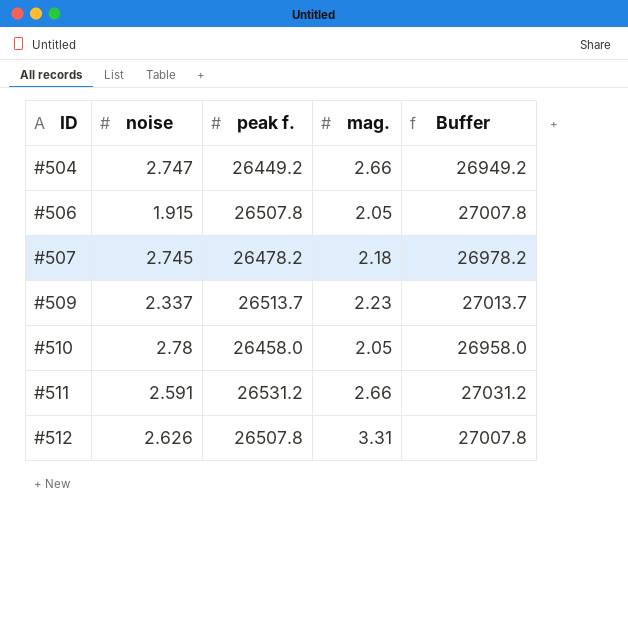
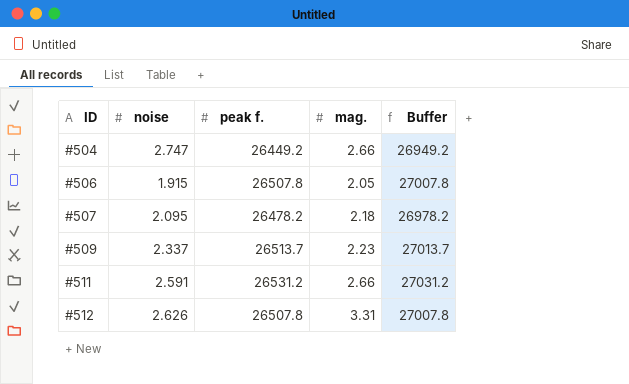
row #510: 2.78 | 26458.0 | 2.05 | 26958.0 -> none
#507 | noise: 2.745 -> 2.095

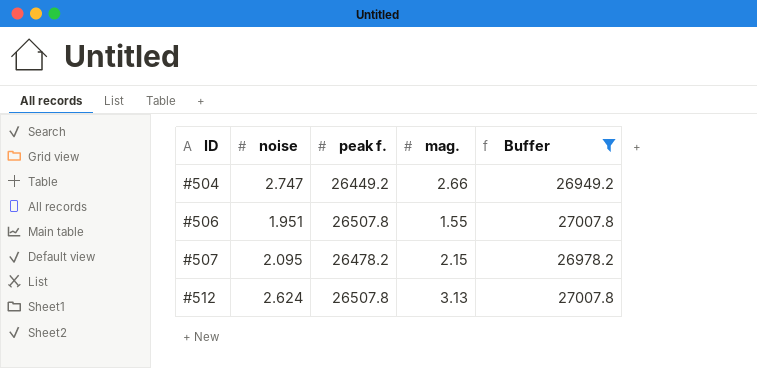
filter: none -> Buffer <= 27007.8
#506 | noise: 1.915 -> 1.951
#506 | mag.: 2.05 -> 1.55
#507 | mag.: 2.18 -> 2.15
#512 | noise: 2.626 -> 2.624
#512 | mag.: 3.31 -> 3.13

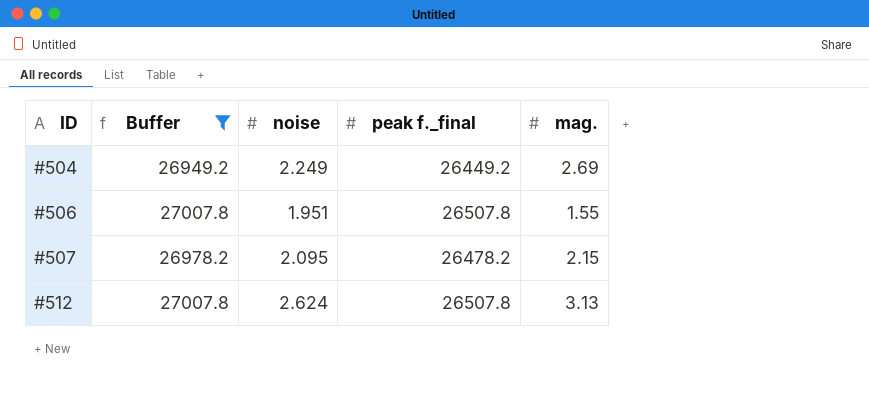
column Buffer | position: 5 -> 2
column name: peak f. -> peak f._final
#504 | noise: 2.747 -> 2.249
#504 | mag.: 2.66 -> 2.69

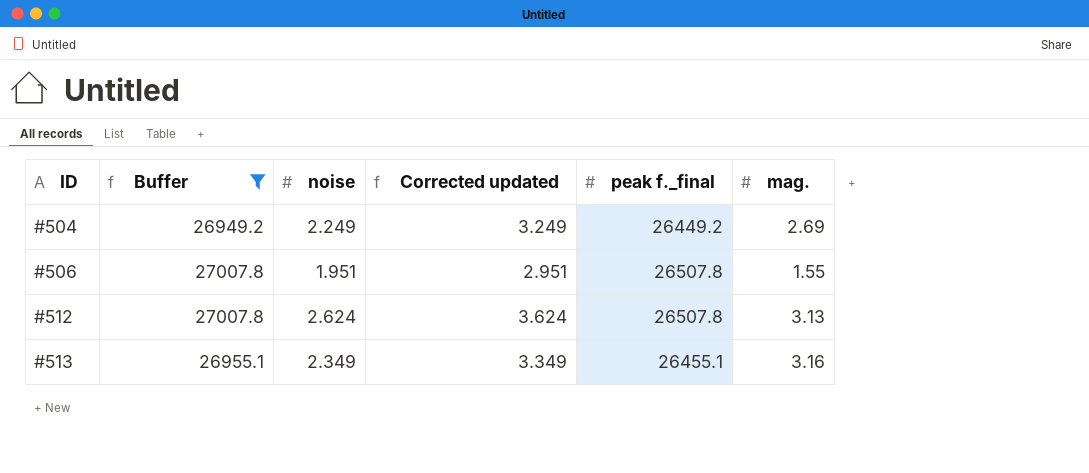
column Corrected updated | formula: none -> [noise] + 1
row #507: 26978.2 | 2.095 | 26478.2 | 2.15 -> none
row #513: none -> 26955.1 | 2.349 | 3.349 | 26455.1 | 3.16

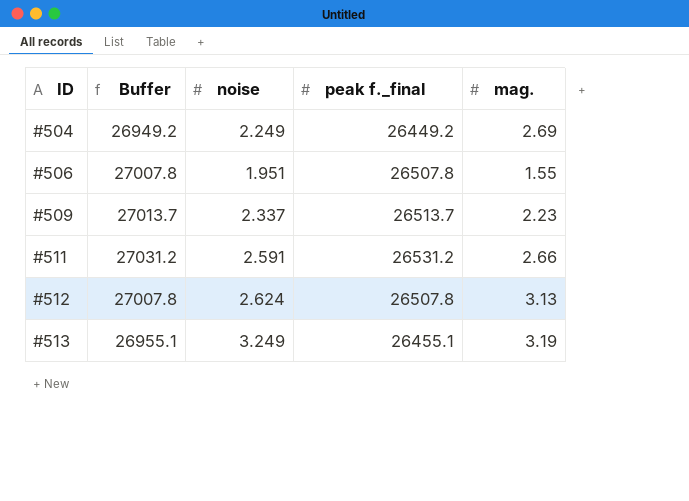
filter: Buffer <= 27007.8 -> none
column Corrected updated | formula: [noise] + 1 -> none
#513 | noise: 2.349 -> 3.249
#513 | mag.: 3.16 -> 3.19

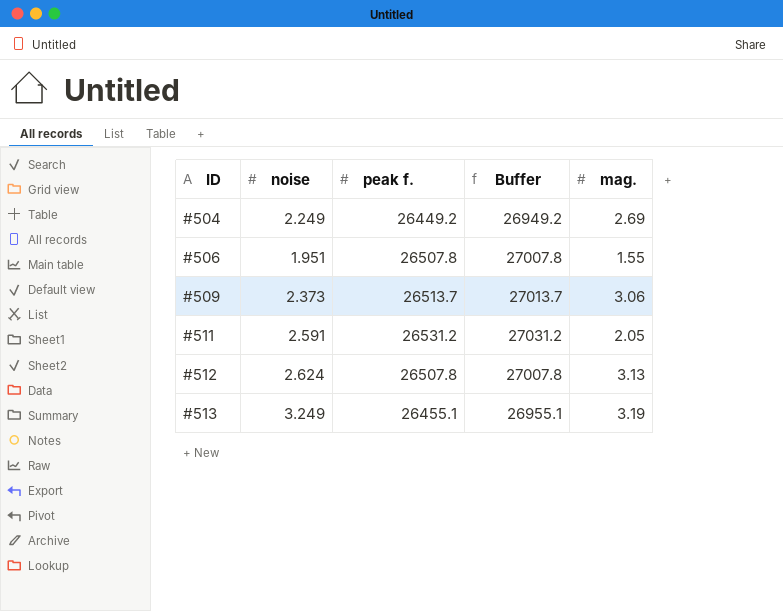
column name: peak f._final -> peak f.
column Buffer | position: 2 -> 4
#509 | noise: 2.337 -> 2.373
#509 | mag.: 2.23 -> 3.06
#511 | mag.: 2.66 -> 2.05

